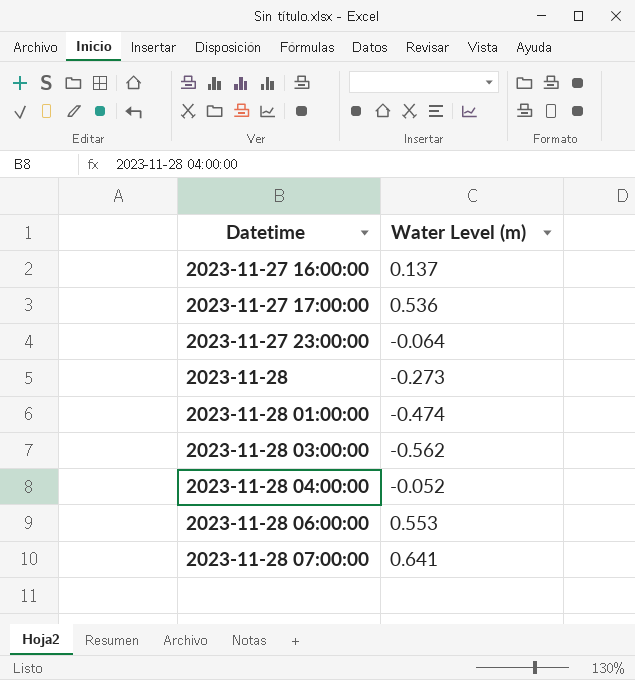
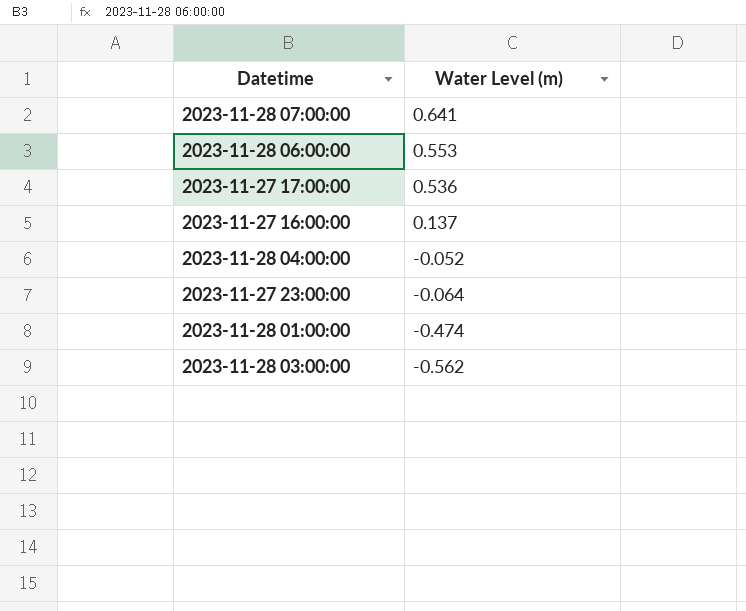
row order: Datetime ascending -> Water Level (m) descending
row 2023-11-28: -0.273 -> none

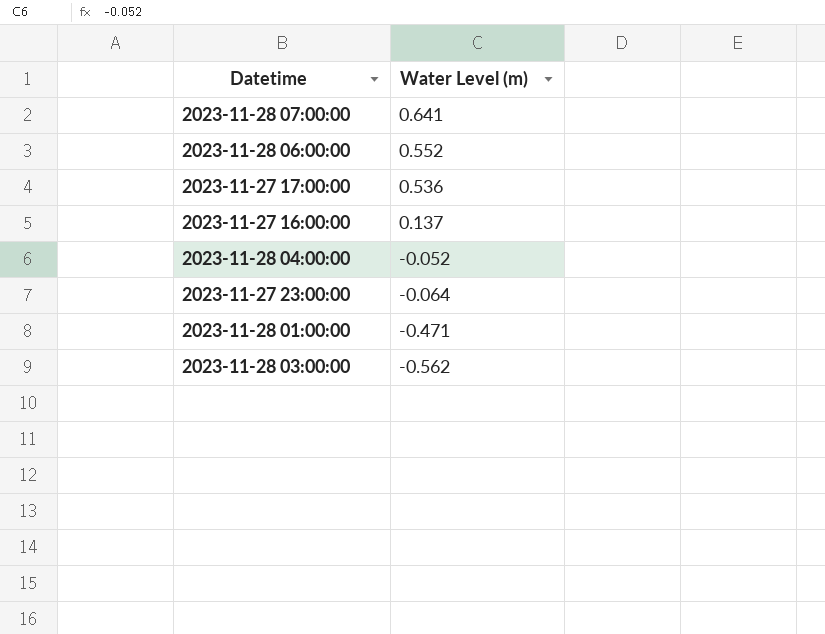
2023-11-28 06:00:00 | Water Level (m): 0.553 -> 0.552
2023-11-28 01:00:00 | Water Level (m): -0.474 -> -0.471

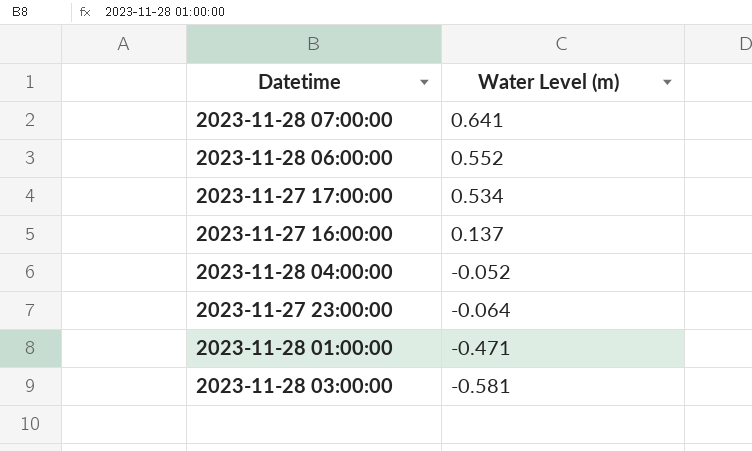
2023-11-27 17:00:00 | Water Level (m): 0.536 -> 0.534
2023-11-28 03:00:00 | Water Level (m): -0.562 -> -0.581

